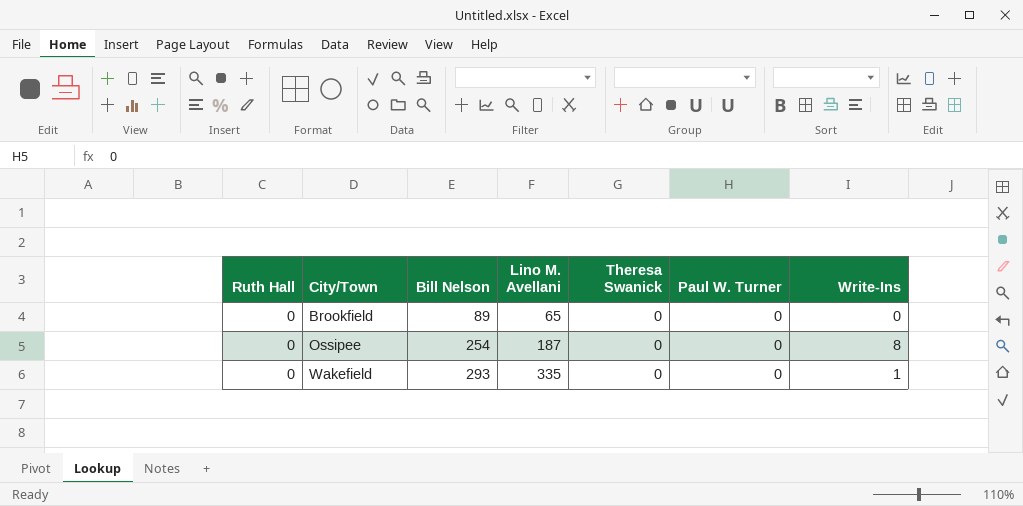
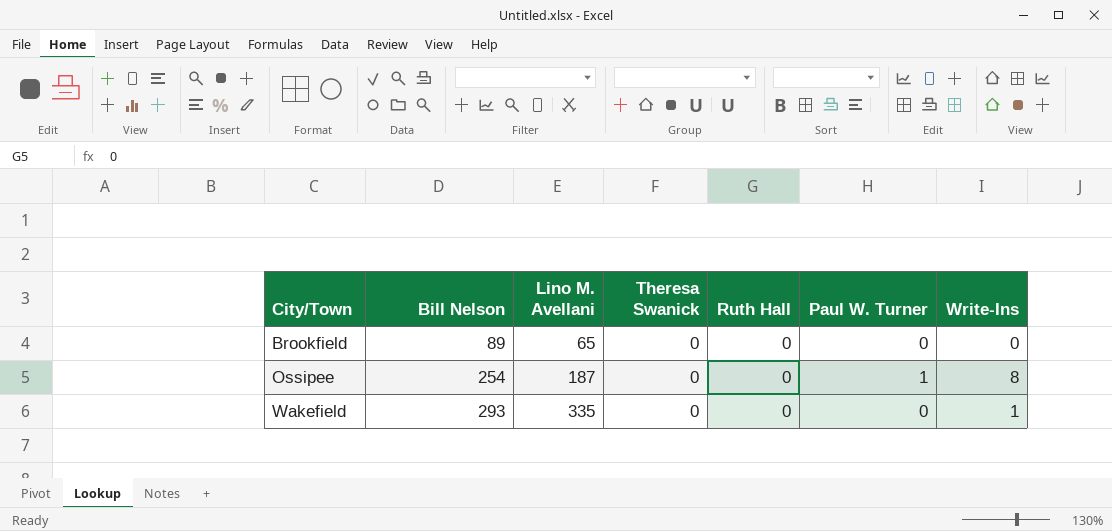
column Ruth Hall | position: 1 -> 5
Ossipee | Paul W. Turner: 0 -> 1

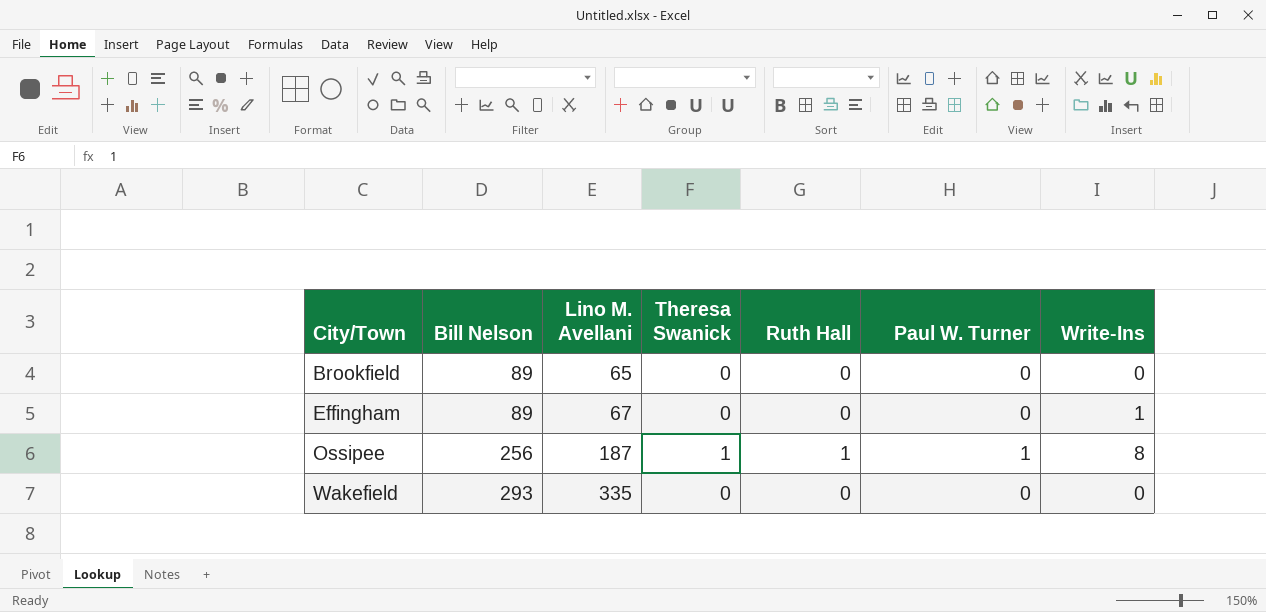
row Effingham: none -> 89 | 67 | 0 | 0 | 0 | 1
Ossipee | Bill Nelson: 254 -> 256
Ossipee | Theresa Swanick: 0 -> 1
Ossipee | Ruth Hall: 0 -> 1
Wakefield | Write-Ins: 1 -> 0

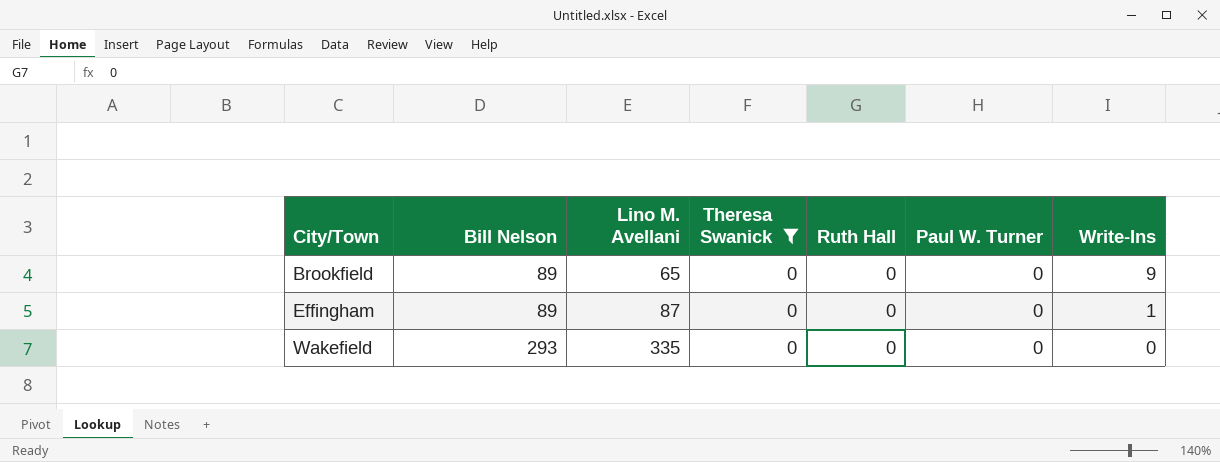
filter: none -> Theresa Swanick = 0
Brookfield | Write-Ins: 0 -> 9
Effingham | Lino M. Avellani: 67 -> 87

